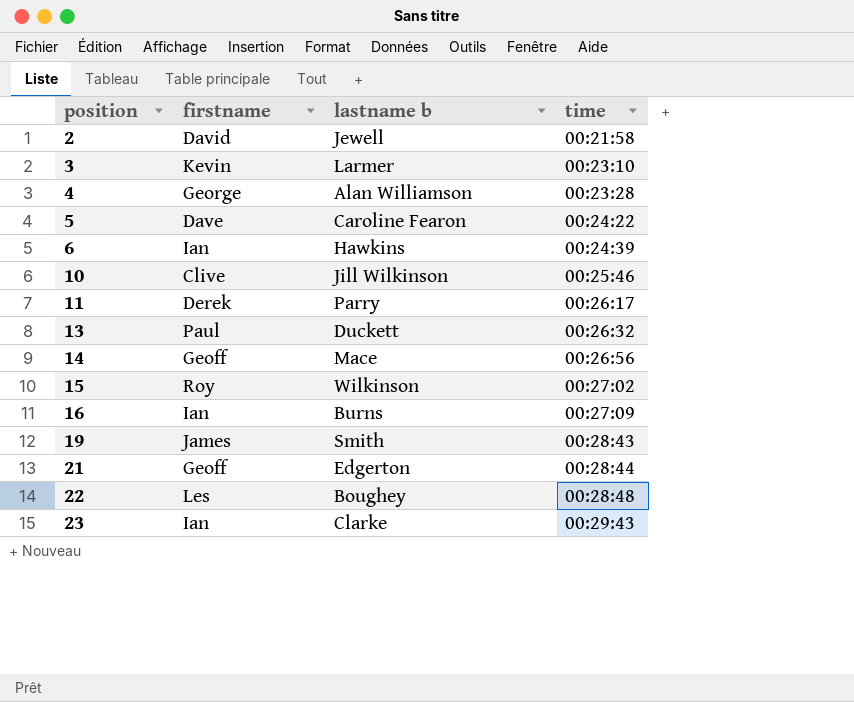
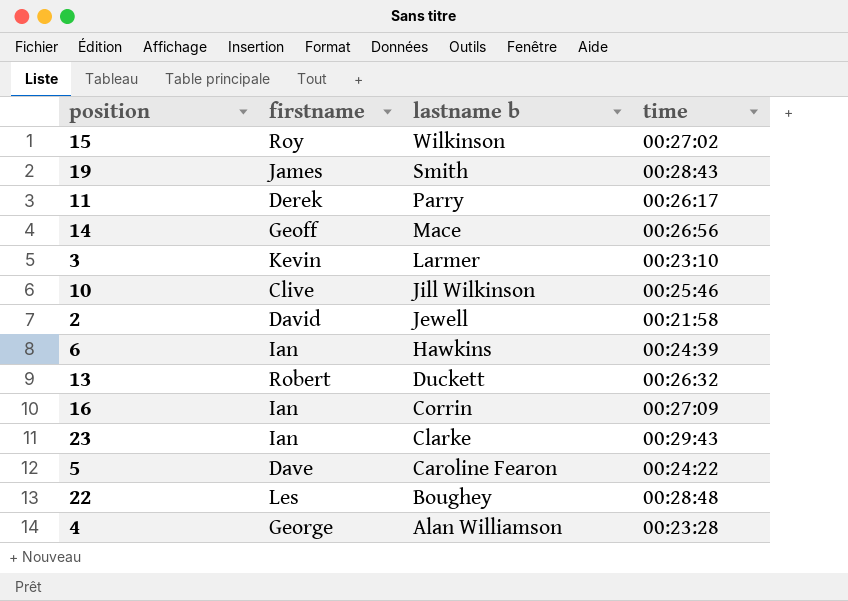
row order: position ascending -> lastname b descending
row 21: Geoff | Edgerton | 00:28:44 -> none
13 | firstname: Paul -> Robert
16 | lastname b: Burns -> Corrin

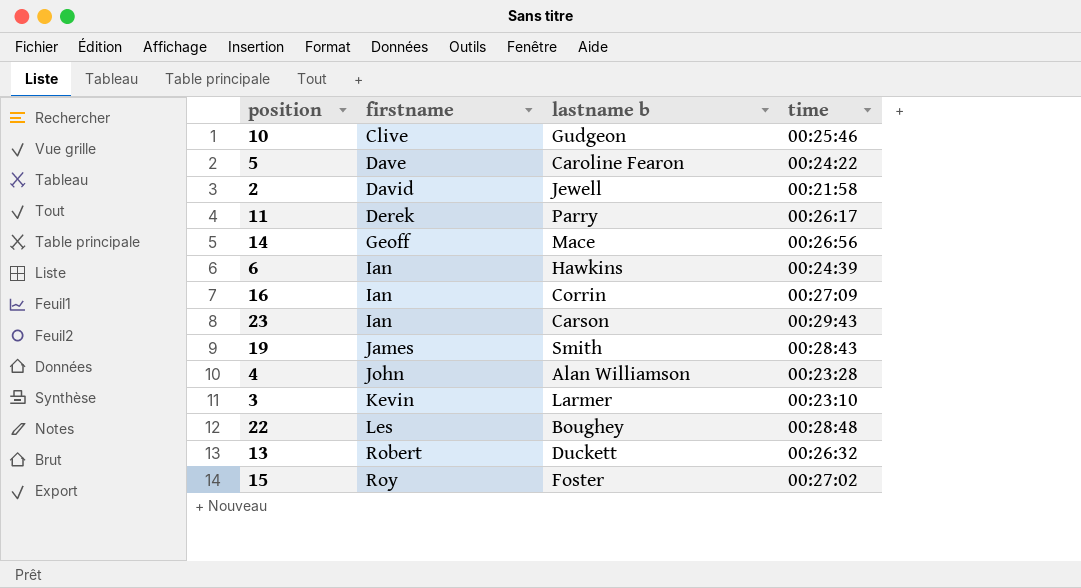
row order: lastname b descending -> firstname ascending
10 | lastname b: Jill Wilkinson -> Gudgeon
23 | lastname b: Clarke -> Carson
4 | firstname: George -> John
15 | lastname b: Wilkinson -> Foster

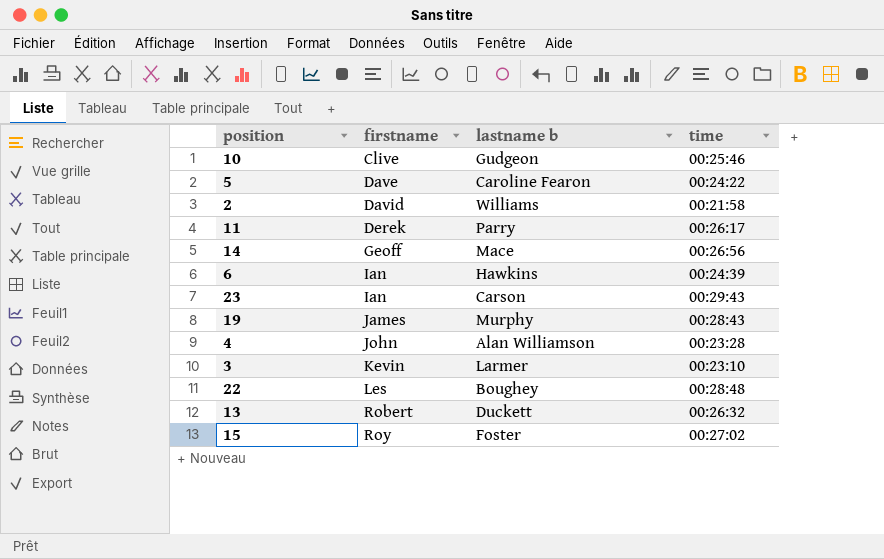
row 16: Ian | Corrin | 00:27:09 -> none
2 | lastname b: Jewell -> Williams
19 | lastname b: Smith -> Murphy

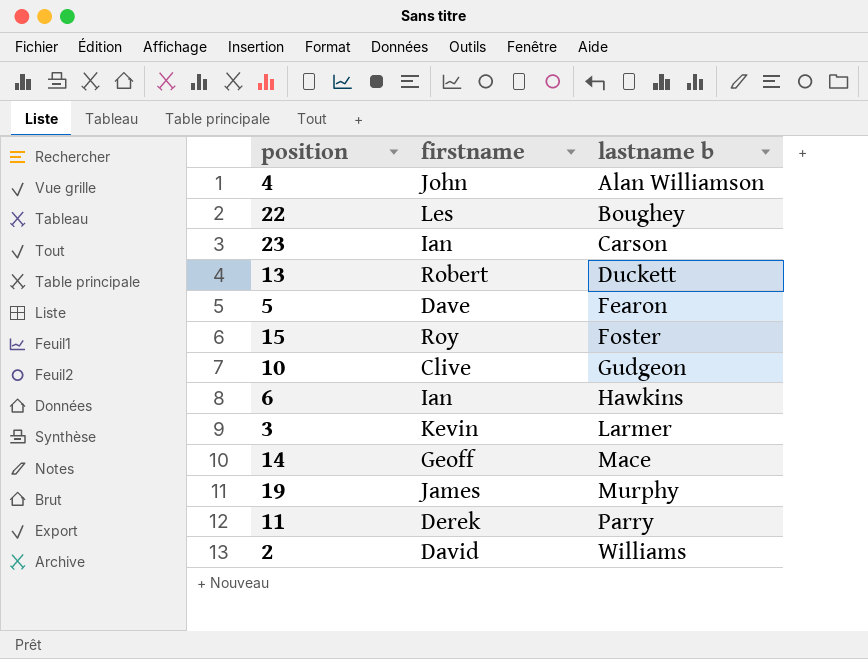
row order: firstname ascending -> lastname b ascending
column time | position: 4 -> none
5 | lastname b: Caroline Fearon -> Fearon

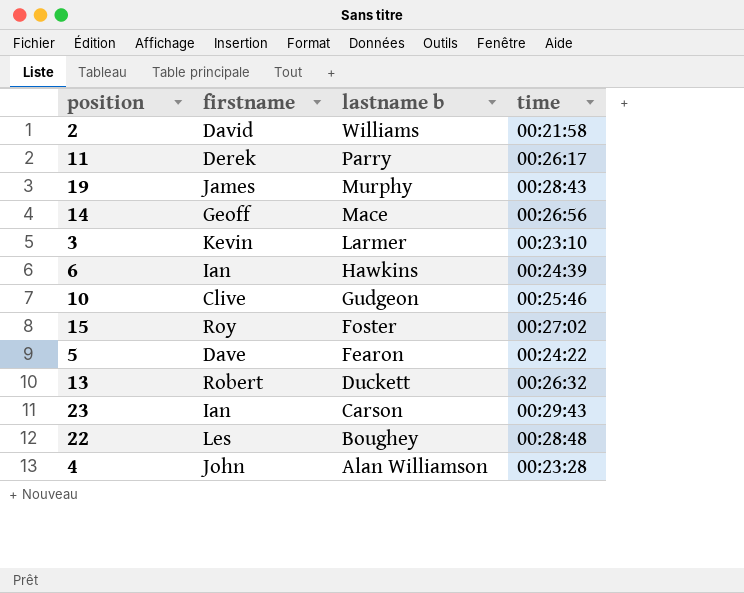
row order: lastname b ascending -> lastname b descending
column time | position: none -> 4

